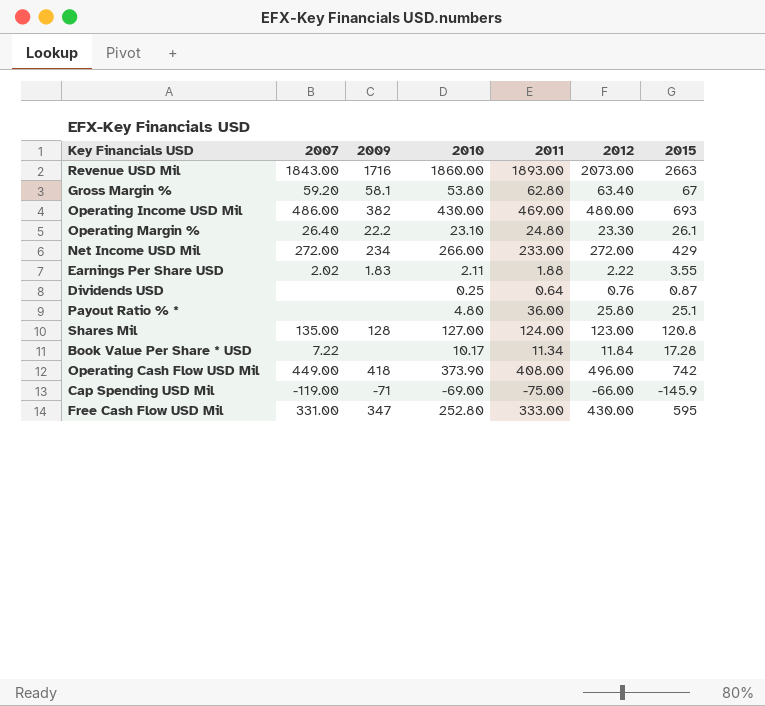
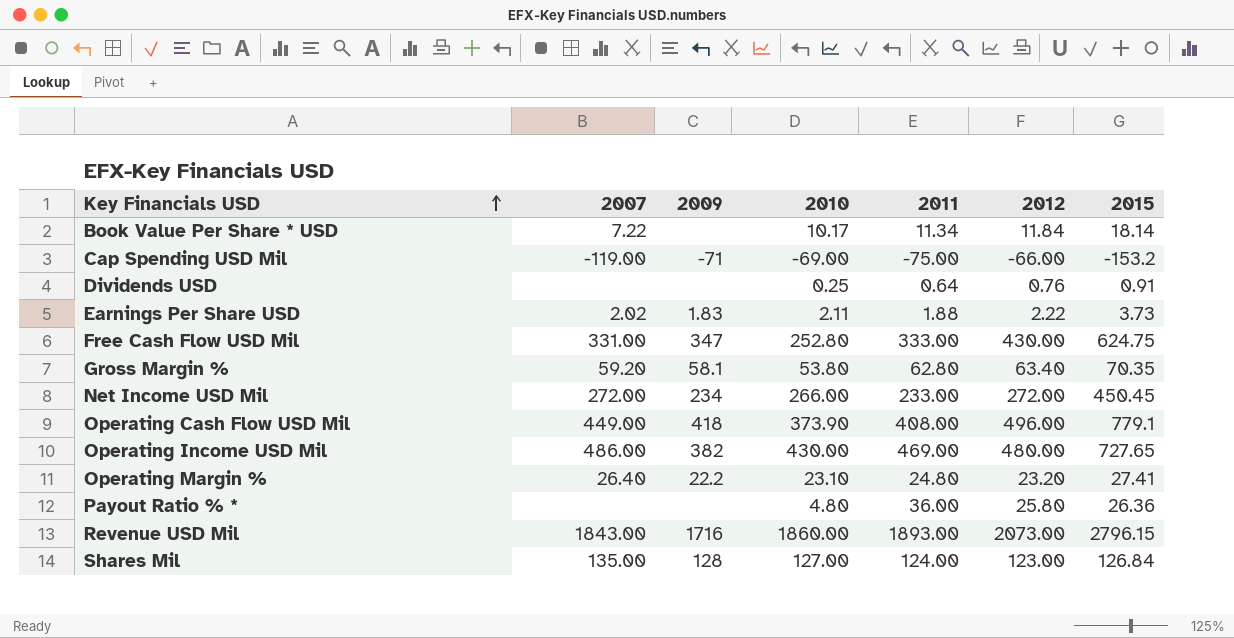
row order: none -> Key Financials USD ascending
Book Value Per Share * USD | 2015: 17.28 -> 18.14
Cap Spending USD Mil | 2015: -145.9 -> -153.2
Dividends USD | 2015: 0.87 -> 0.91
Earnings Per Share USD | 2015: 3.55 -> 3.73
Free Cash Flow USD Mil | 2015: 595 -> 624.75
Gross Margin % | 2015: 67 -> 70.35
Net Income USD Mil | 2015: 429 -> 450.45
Operating Cash Flow USD Mil | 2015: 742 -> 779.1
Operating Income USD Mil | 2015: 693 -> 727.65
Operating Margin % | 2012: 23.30 -> 23.20
Operating Margin % | 2015: 26.1 -> 27.41
Payout Ratio % * | 2015: 25.1 -> 26.36
Revenue USD Mil | 2015: 2663 -> 2796.15
Shares Mil | 2015: 120.8 -> 126.84

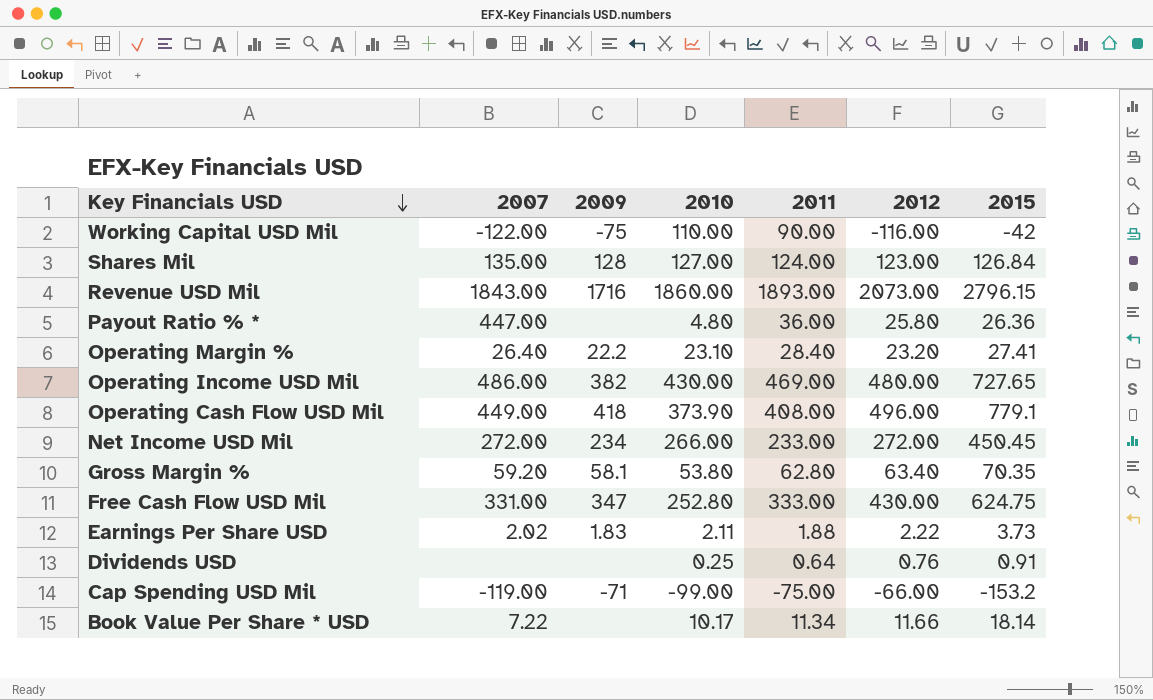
row order: Key Financials USD ascending -> Key Financials USD descending
row Working Capital USD Mil: none -> -122.00 | -75 | 110.00 | 90.00 | -116.00 | -42
Payout Ratio % * | 2007: none -> 447.00
Operating Margin % | 2011: 24.80 -> 28.40
Cap Spending USD Mil | 2010: -69.00 -> -99.00
Book Value Per Share * USD | 2012: 11.84 -> 11.66

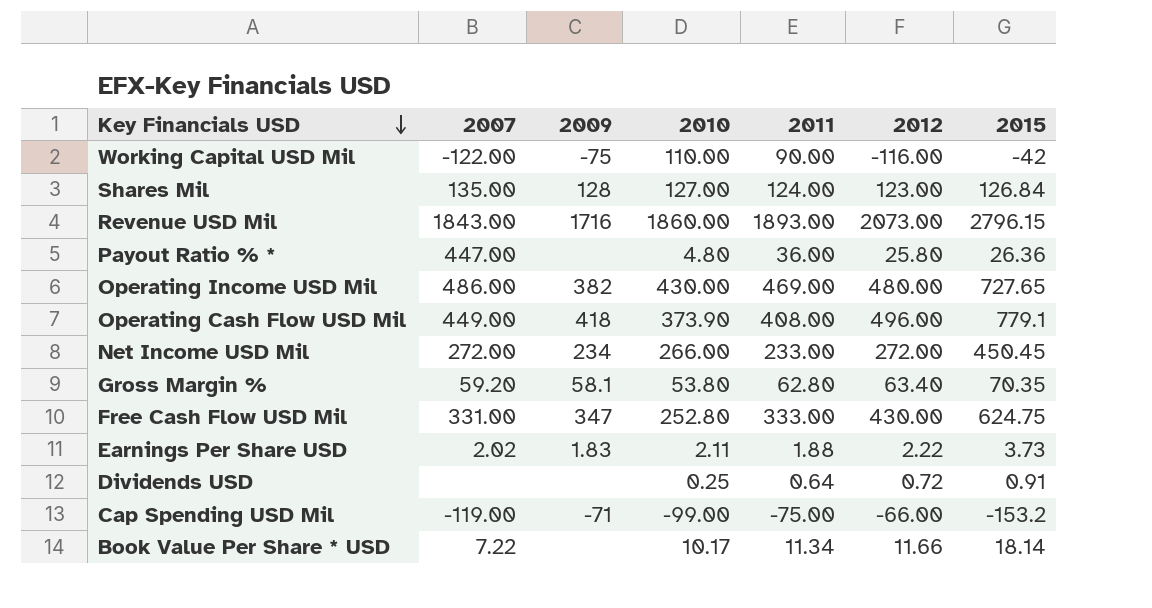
row Operating Margin %: 26.40 | 22.2 | 23.10 | 28.40 | 23.20 | 27.41 -> none
Dividends USD | 2012: 0.76 -> 0.72

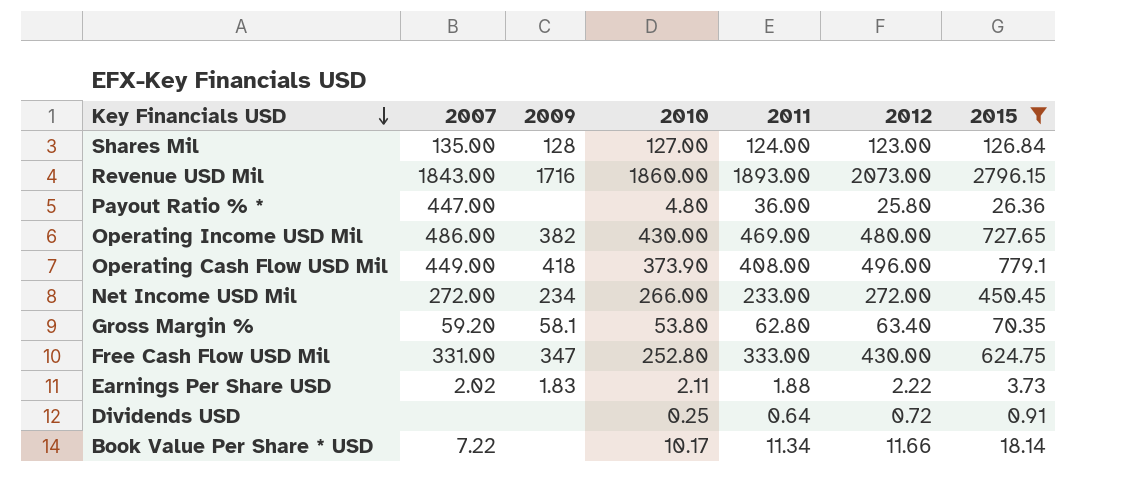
filter: none -> 2015 >= 0.91

